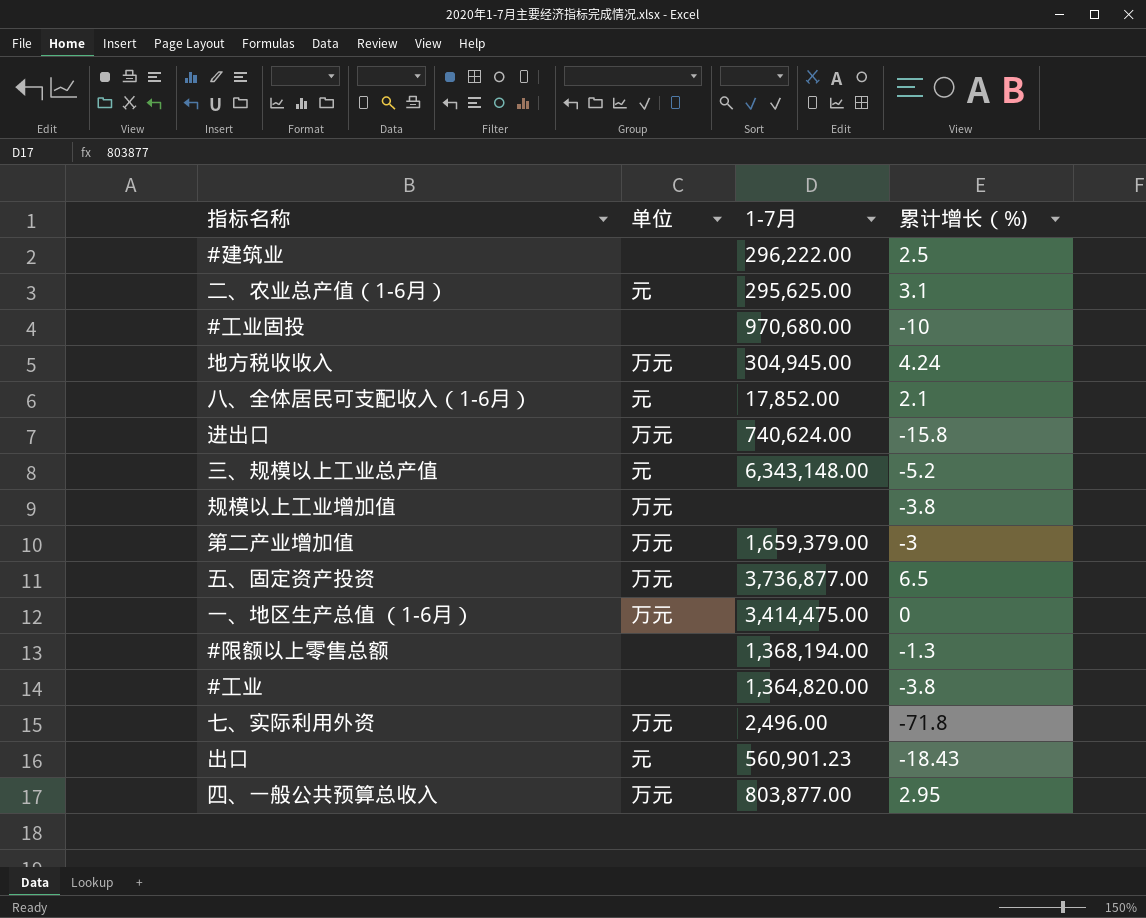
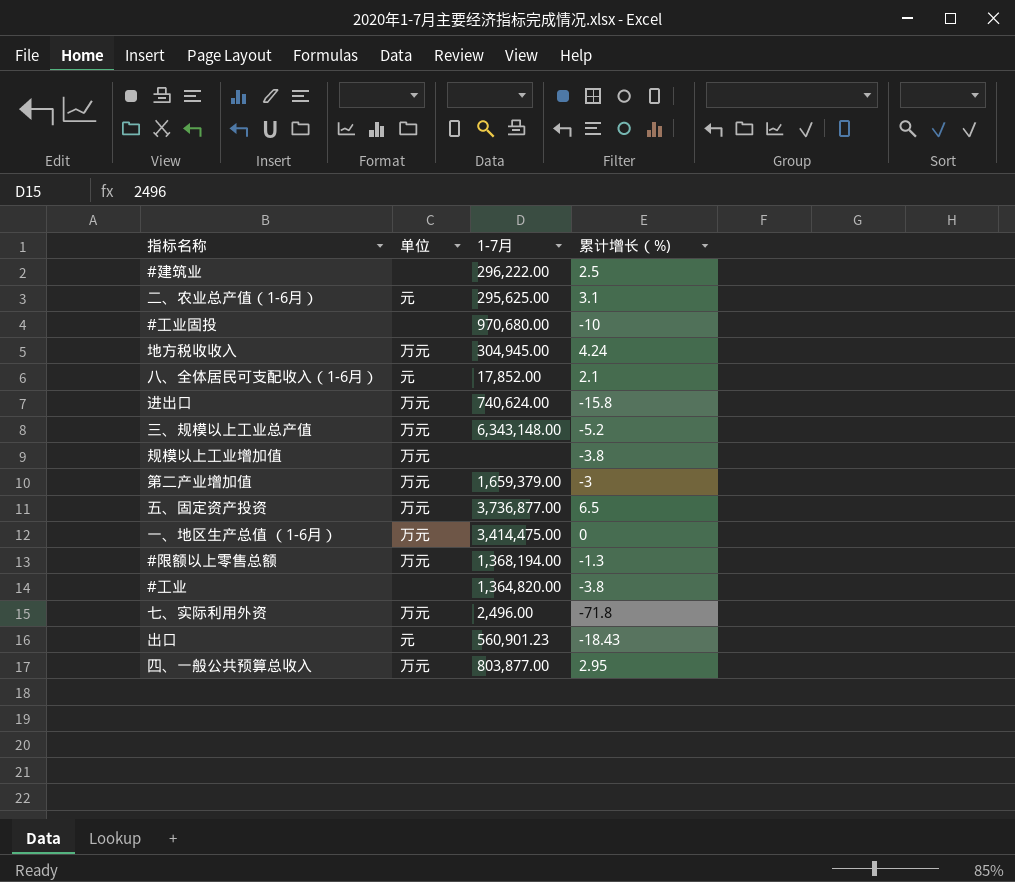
三、规模以上工业总产值 | 单位: 元 -> 万元
#限额以上零售总额 | 单位: none -> 万元

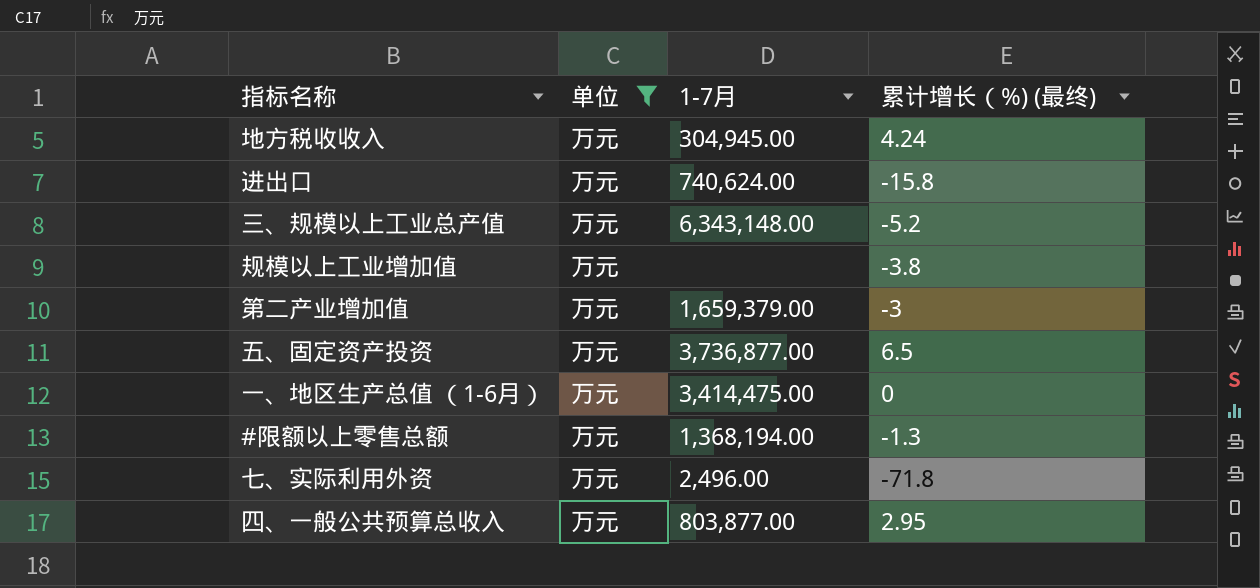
filter: none -> 单位 = 万元
column name: 累计增长（%) -> 累计增长（%) (最终)

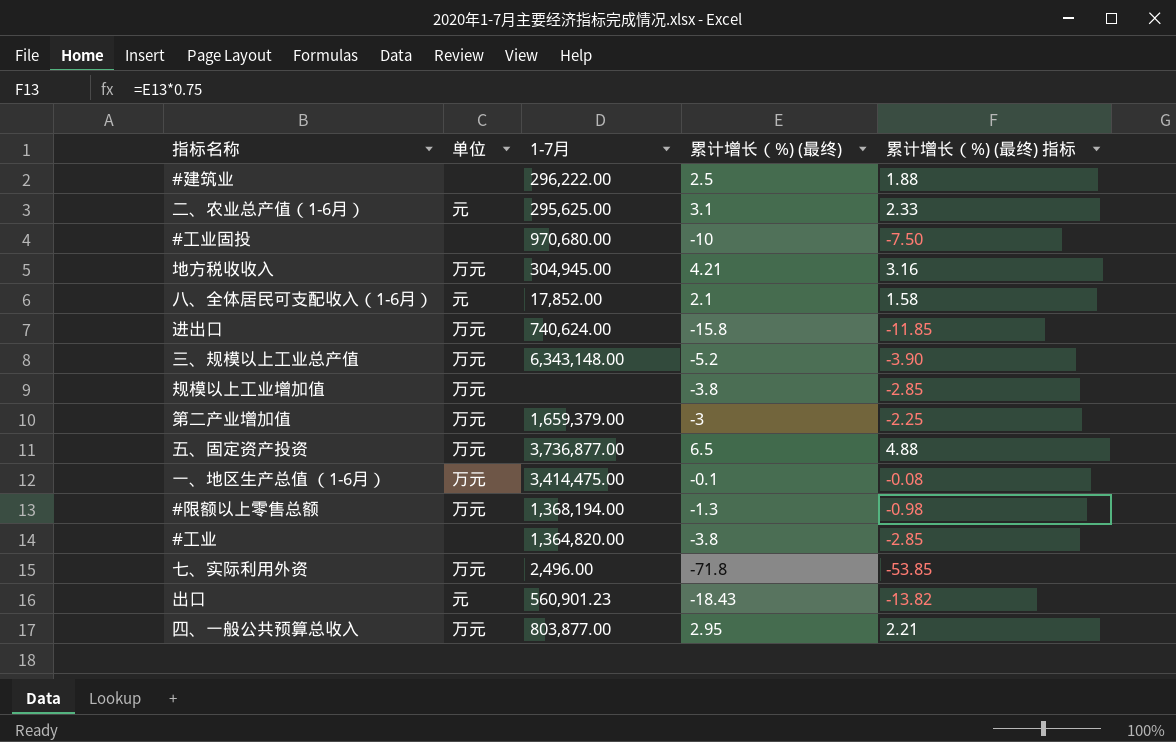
filter: 单位 = 万元 -> none
column 累计增长（%) (最终) 指标 | formula: none -> [累计增长（%) (最终)] * 0.75
地方税收收入 | 累计增长（%) (最终): 4.24 -> 4.21
一、地区生产总值 （1-6月） | 累计增长（%) (最终): 0 -> -0.1

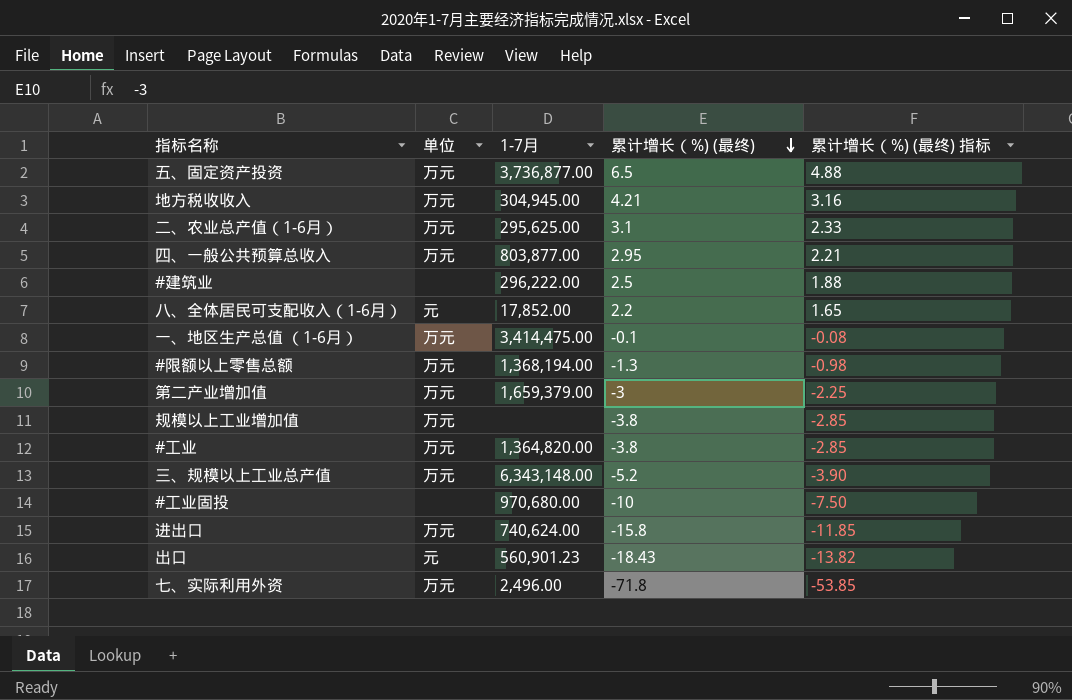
row order: none -> 累计增长（%) (最终) descending
二、农业总产值（1-6月） | 单位: 元 -> 万元
八、全体居民可支配收入（1-6月） | 累计增长（%) (最终): 2.1 -> 2.2
八、全体居民可支配收入（1-6月） | 累计增长（%) (最终) 指标: 1.58 -> 1.65
#工业 | 单位: none -> 万元

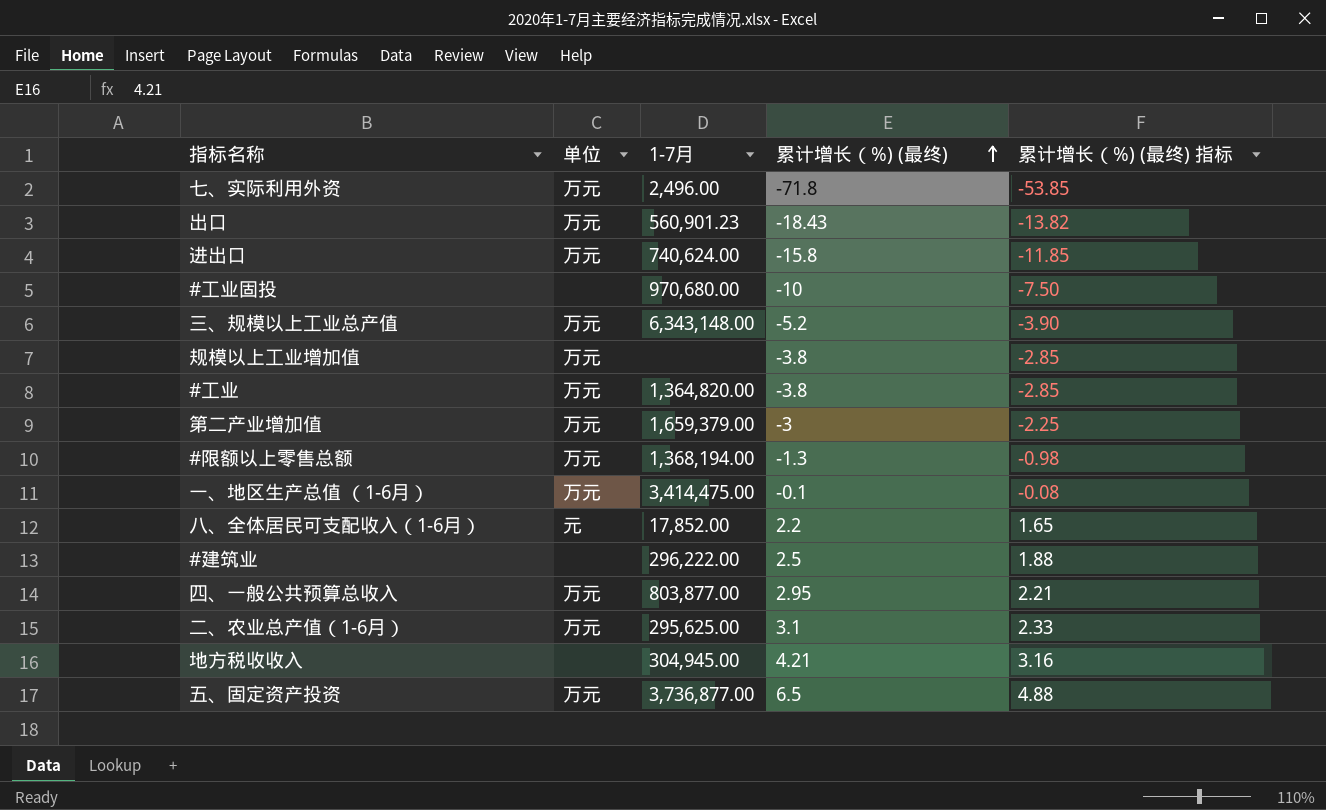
row order: 累计增长（%) (最终) descending -> 累计增长（%) (最终) ascending
出口 | 单位: 元 -> 万元
地方税收收入 | 单位: 万元 -> none

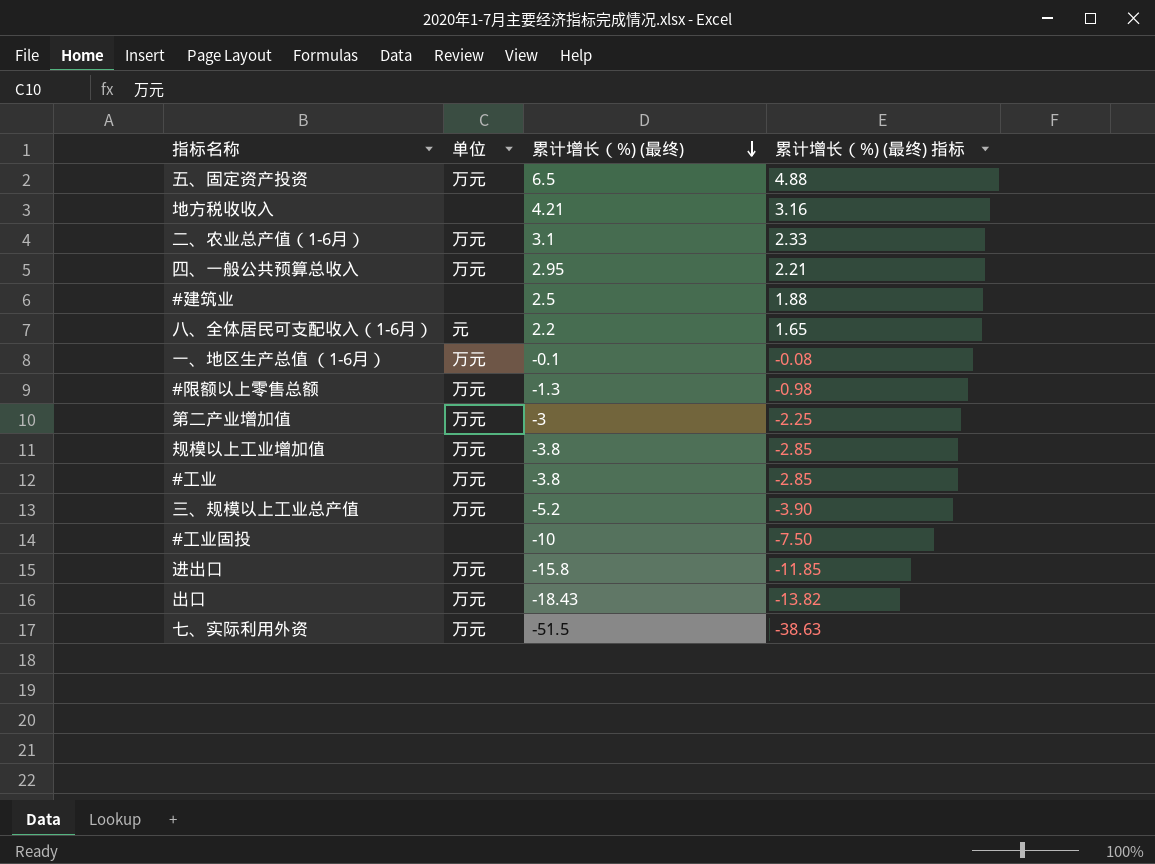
row order: 累计增长（%) (最终) ascending -> 累计增长（%) (最终) descending
column 1-7月 | position: 3 -> none
七、实际利用外资 | 累计增长（%) (最终): -71.8 -> -51.5
七、实际利用外资 | 累计增长（%) (最终) 指标: -53.85 -> -38.63

